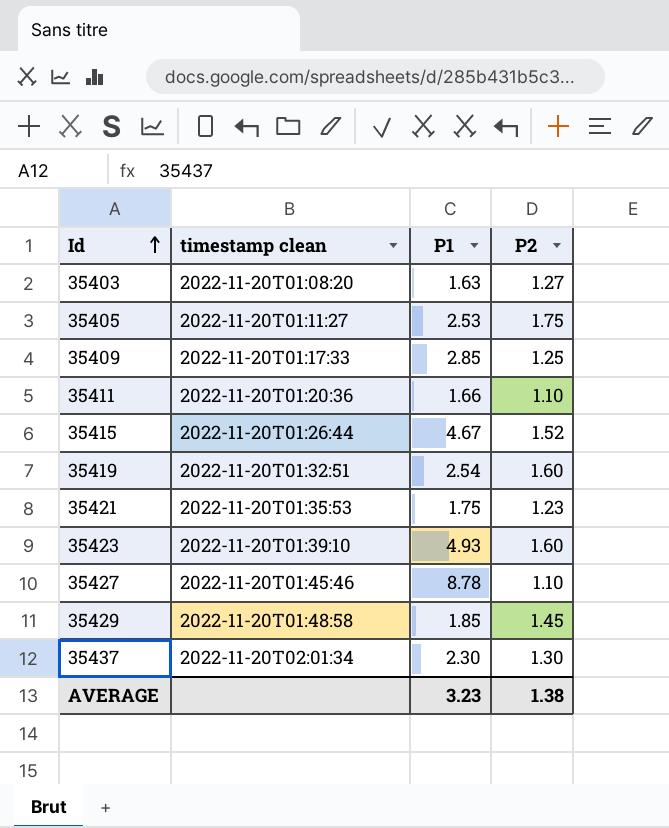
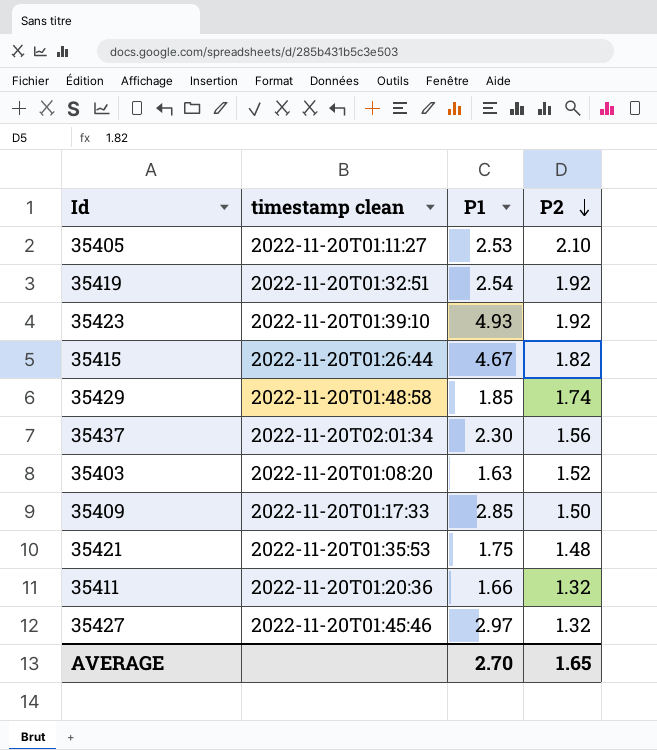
row order: Id ascending -> P2 descending
35405 | P2: 1.75 -> 2.10
35419 | P2: 1.60 -> 1.92
35423 | P2: 1.60 -> 1.92
35415 | P2: 1.52 -> 1.82
35429 | P2: 1.45 -> 1.74
35437 | P2: 1.30 -> 1.56
35403 | P2: 1.27 -> 1.52
35409 | P2: 1.25 -> 1.50
35421 | P2: 1.23 -> 1.48
35411 | P2: 1.10 -> 1.32
35427 | P1: 8.78 -> 2.97
35427 | P2: 1.10 -> 1.32
AVERAGE | P1: 3.23 -> 2.70
AVERAGE | P2: 1.38 -> 1.65

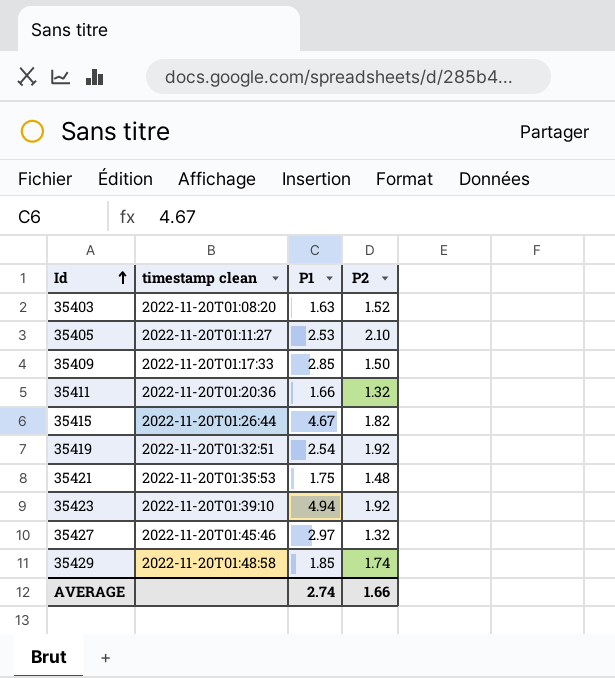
row order: P2 descending -> Id ascending
row 35437: 2022-11-20T02:01:34 | 2.30 | 1.56 -> none
35423 | P1: 4.93 -> 4.94
AVERAGE | P1: 2.70 -> 2.74
AVERAGE | P2: 1.65 -> 1.66

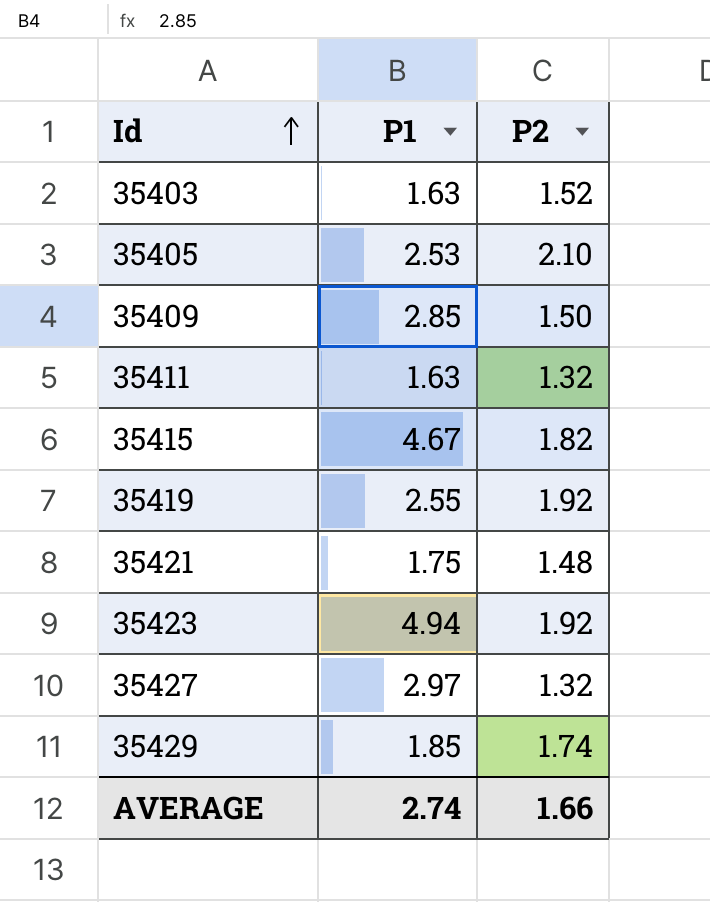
column timestamp clean | position: 2 -> none
35411 | P1: 1.66 -> 1.63
35419 | P1: 2.54 -> 2.55

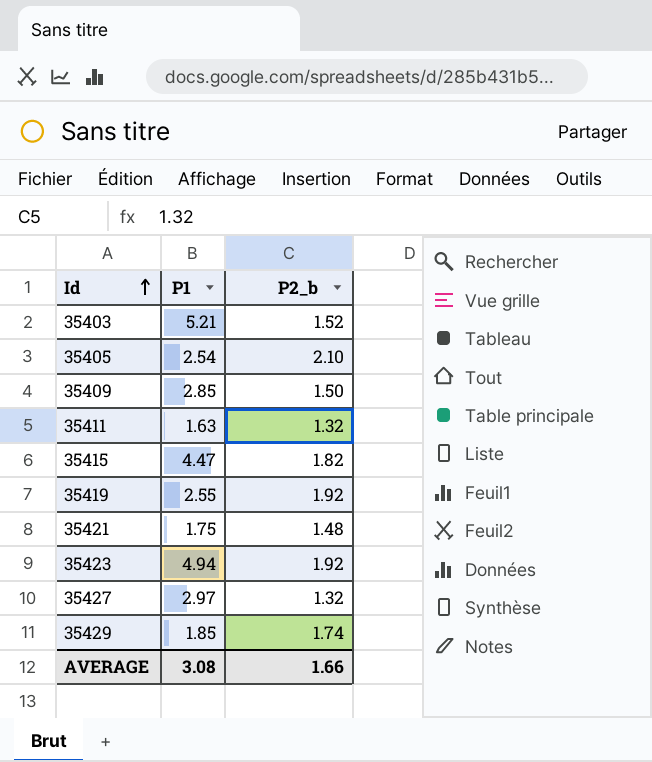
column name: P2 -> P2_b
35403 | P1: 1.63 -> 5.21
35405 | P1: 2.53 -> 2.54
35415 | P1: 4.67 -> 4.47
AVERAGE | P1: 2.74 -> 3.08

